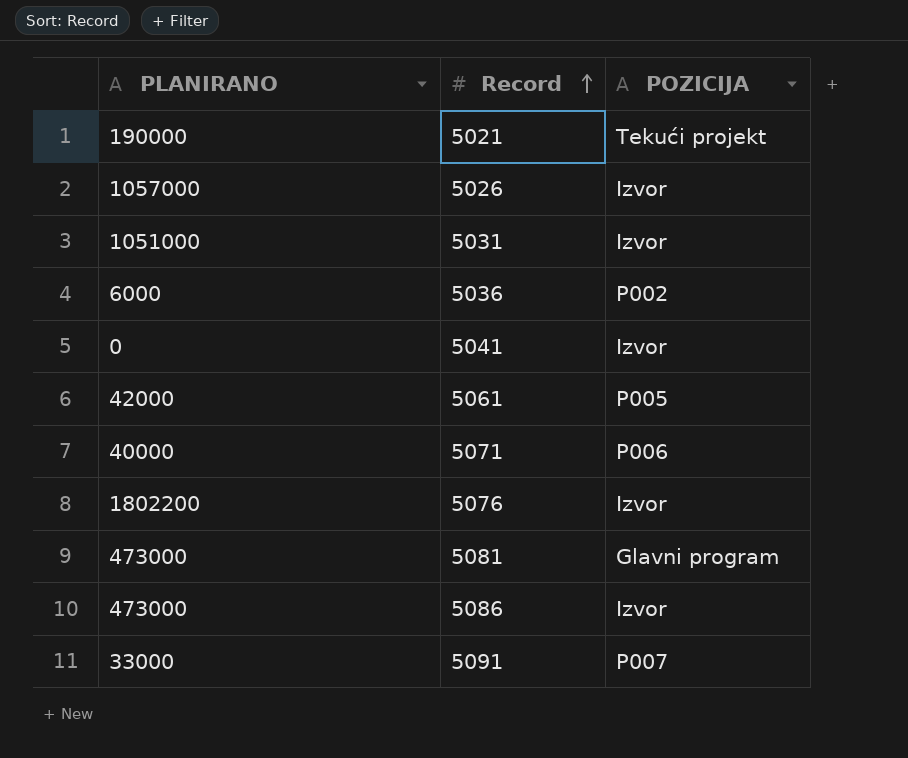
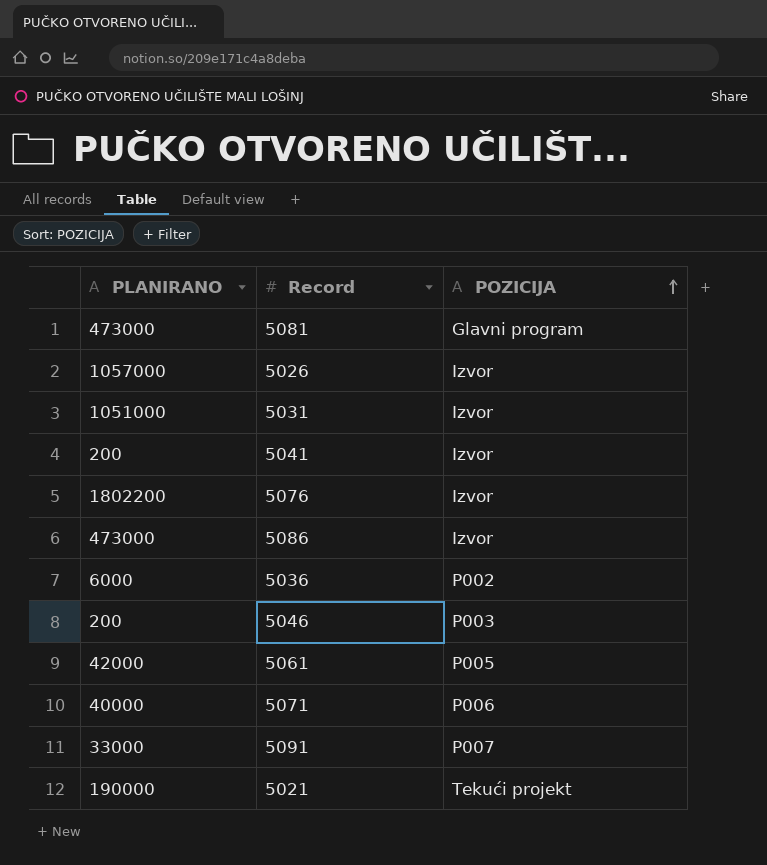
row order: Record ascending -> POZICIJA ascending
5041 | PLANIRANO: 0 -> 200
row 5046: none -> 200 | P003

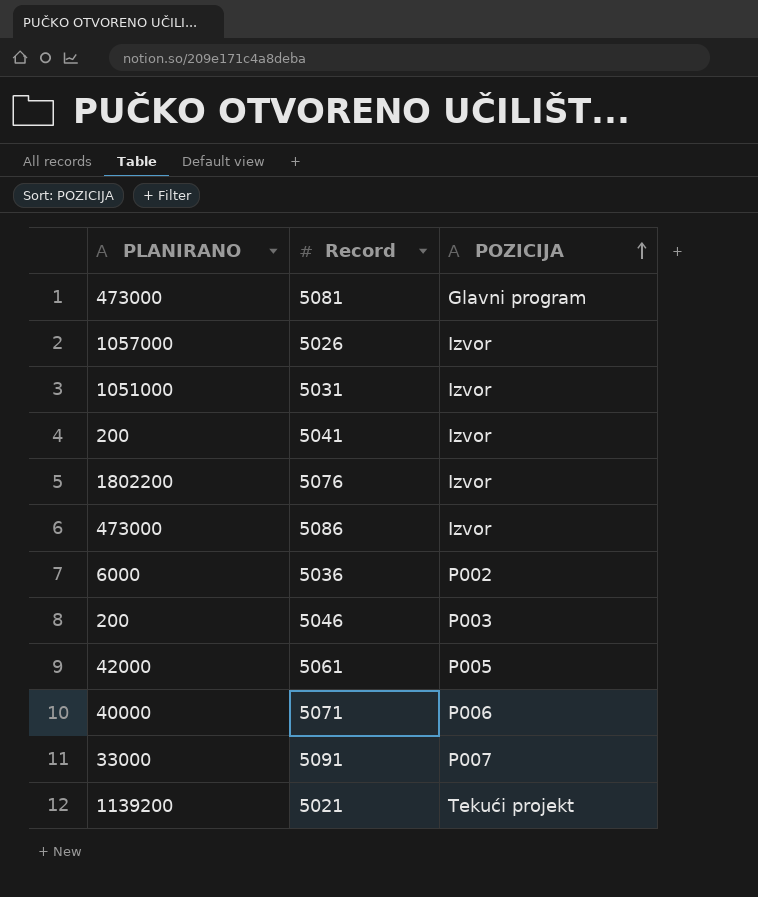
5021 | PLANIRANO: 190000 -> 1139200

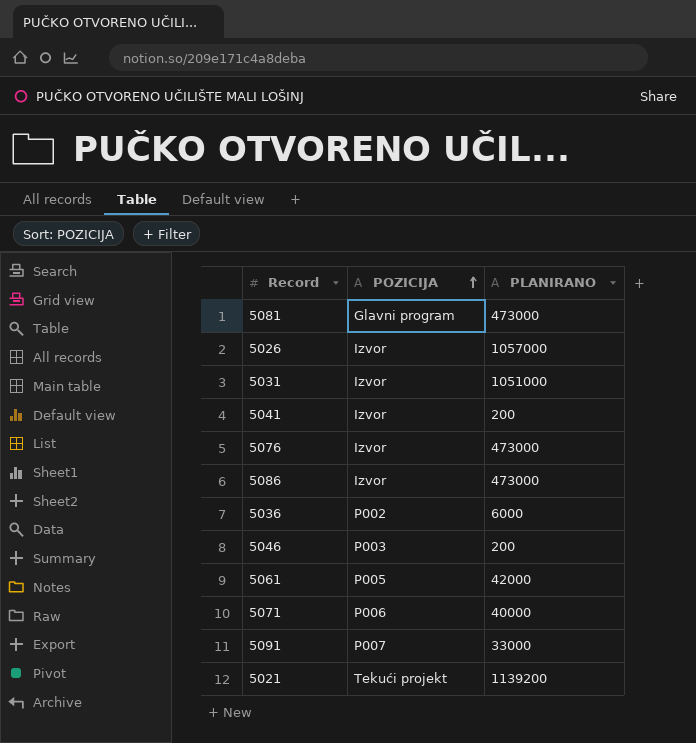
column PLANIRANO | position: 1 -> 3
5076 | PLANIRANO: 1802200 -> 473000

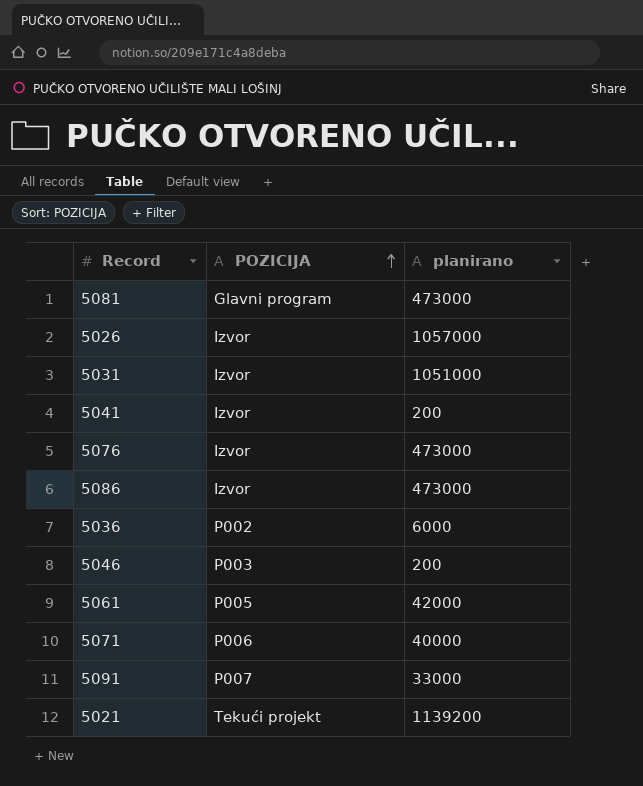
column name: PLANIRANO -> planirano

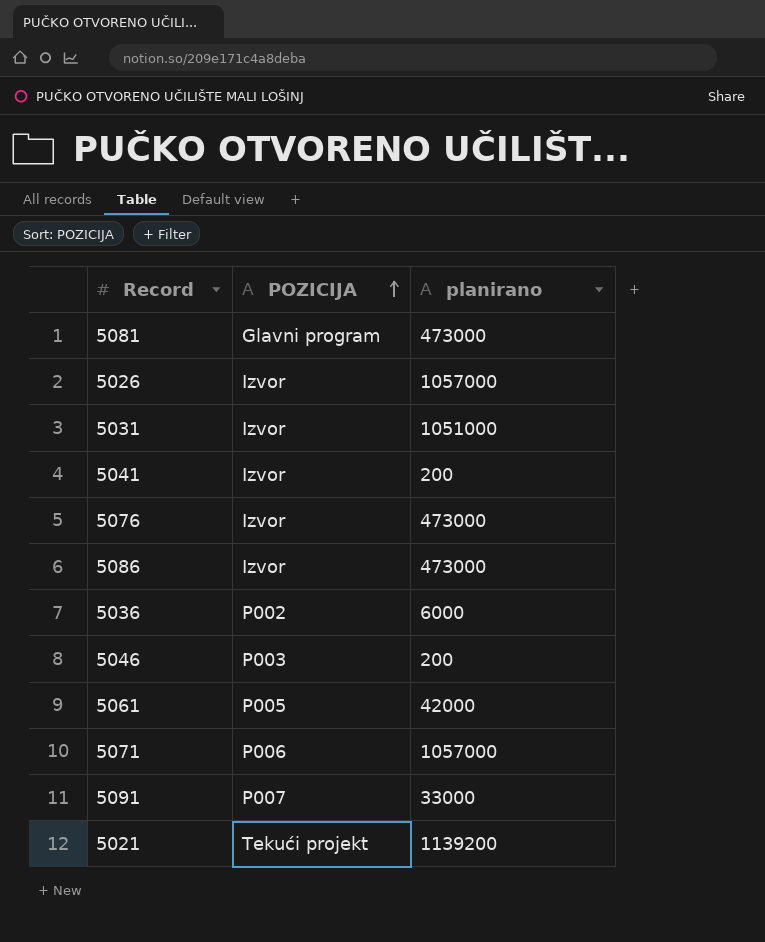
5071 | planirano: 40000 -> 1057000

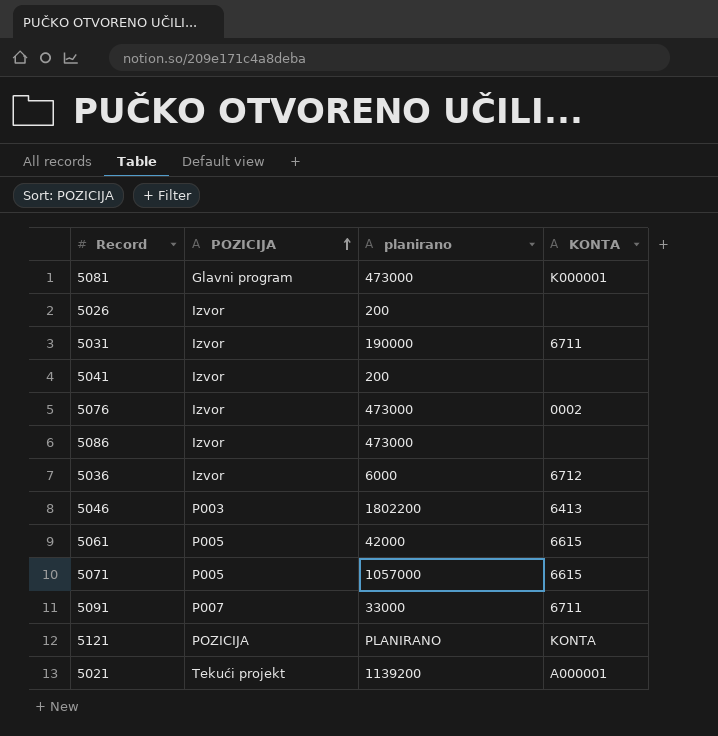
column KONTA | position: none -> 4
5026 | planirano: 1057000 -> 200
5031 | planirano: 1051000 -> 190000
5036 | POZICIJA: P002 -> Izvor
5046 | planirano: 200 -> 1802200
5071 | POZICIJA: P006 -> P005
row 5121: none -> POZICIJA | PLANIRANO | KONTA

